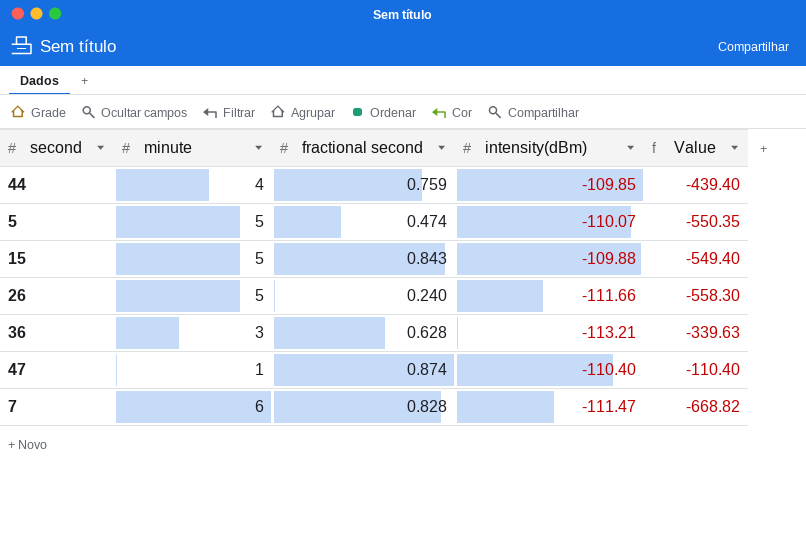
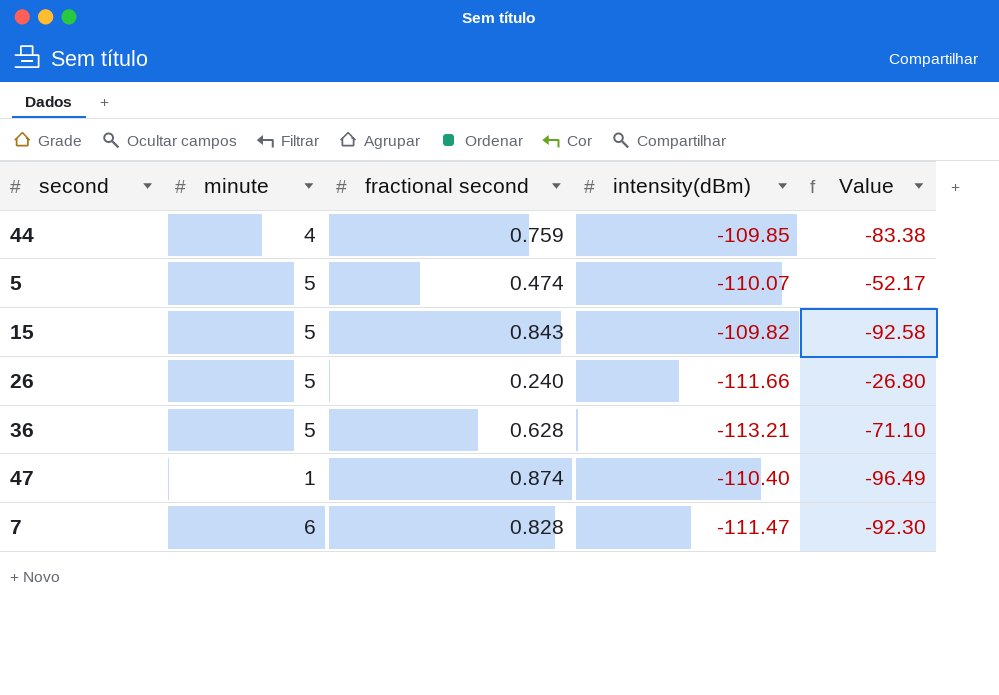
column Value | formula: [minute] * [intensity(dBm)] -> [fractional second] * [intensity(dBm)]
15 | intensity(dBm): -109.88 -> -109.82
36 | minute: 3 -> 5

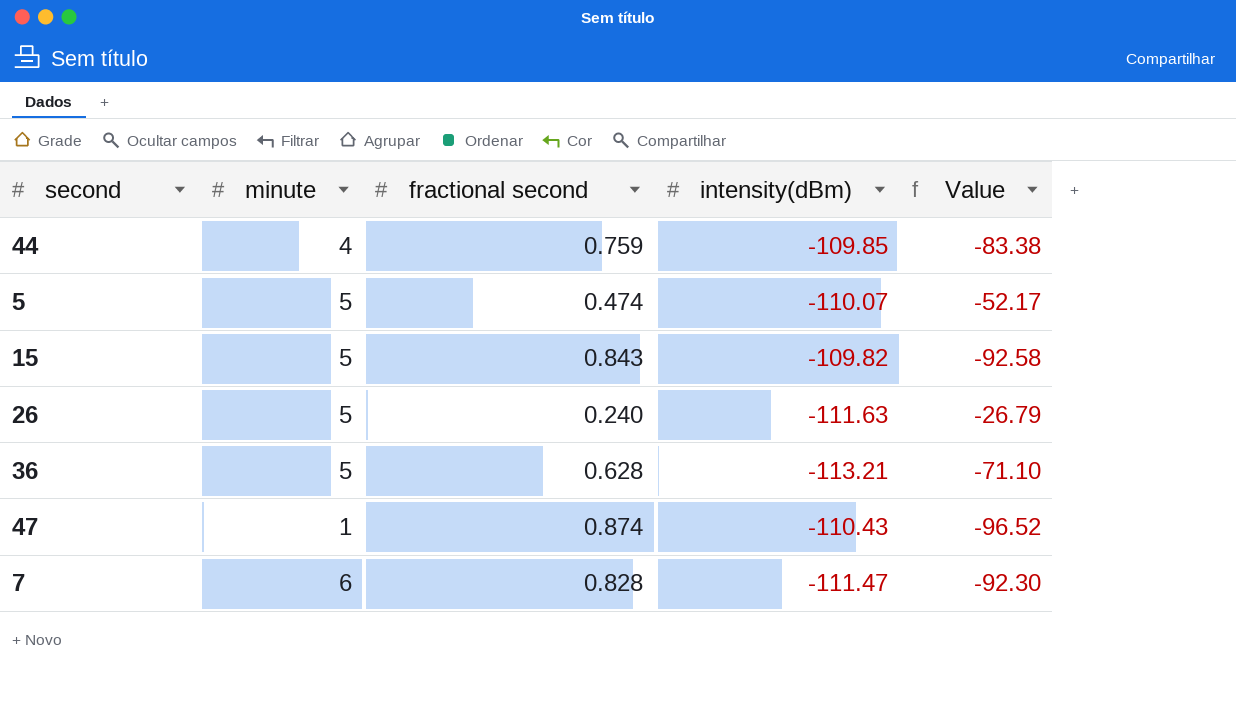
26 | intensity(dBm): -111.66 -> -111.63
26 | Value: -26.80 -> -26.79
47 | intensity(dBm): -110.40 -> -110.43
47 | Value: -96.49 -> -96.52

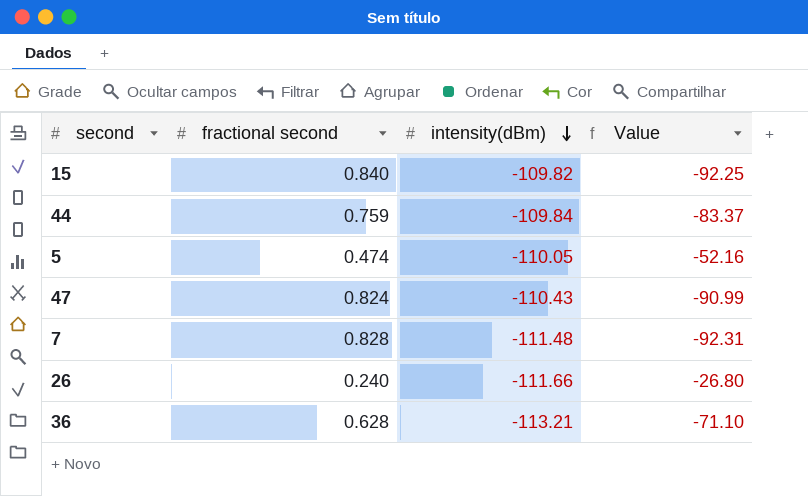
row order: none -> intensity(dBm) descending
column minute | position: 2 -> none
15 | fractional second: 0.843 -> 0.840
15 | Value: -92.58 -> -92.25
44 | intensity(dBm): -109.85 -> -109.84
44 | Value: -83.38 -> -83.37
5 | intensity(dBm): -110.07 -> -110.05
5 | Value: -52.17 -> -52.16
47 | fractional second: 0.874 -> 0.824
47 | Value: -96.52 -> -90.99
7 | intensity(dBm): -111.47 -> -111.48
7 | Value: -92.30 -> -92.31
26 | intensity(dBm): -111.63 -> -111.66
26 | Value: -26.79 -> -26.80

